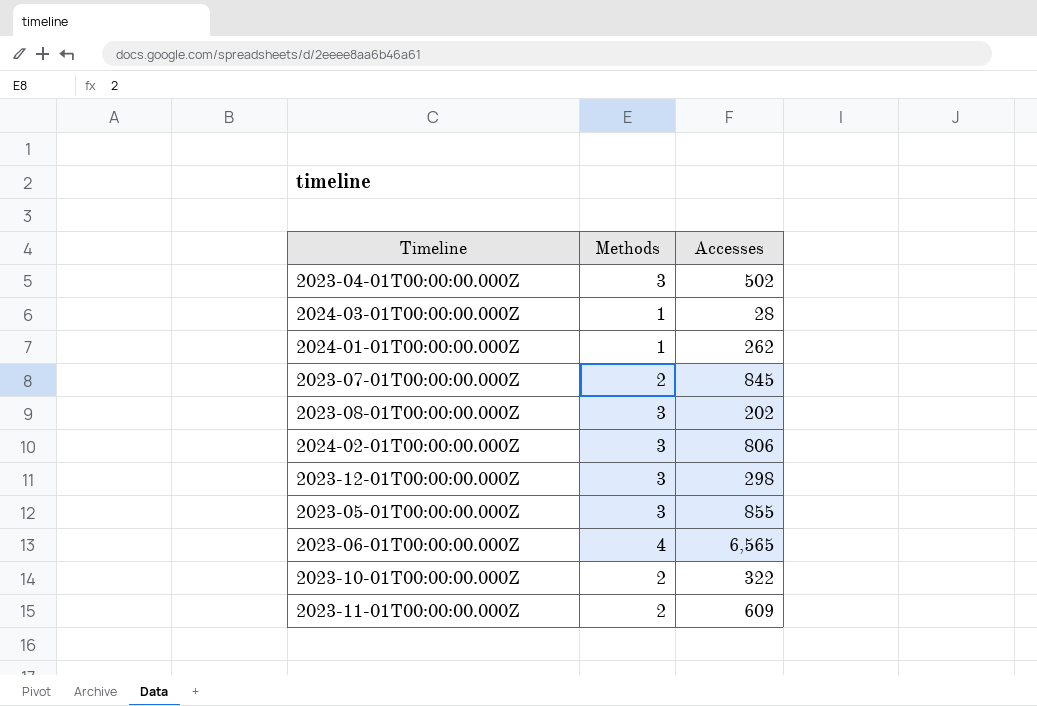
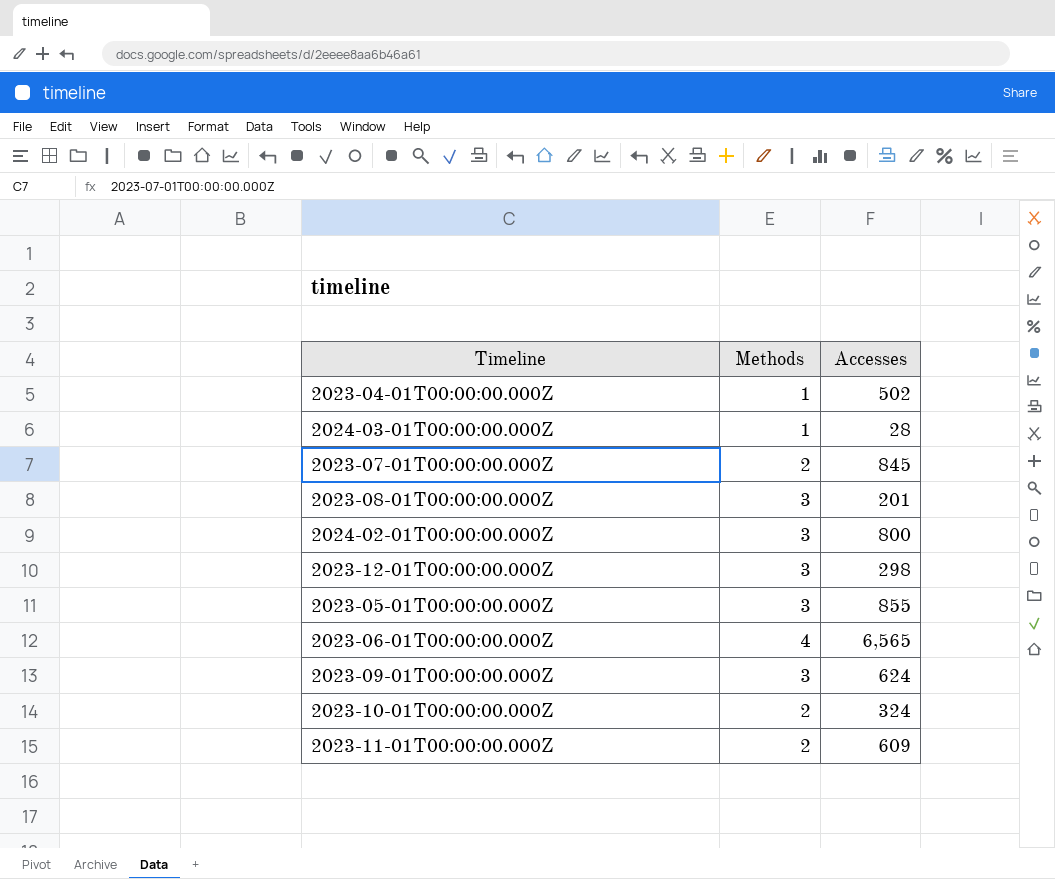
row 2024-01-01T00:00:00.000Z: 1 | 262 -> none
2023-04-01T00:00:00.000Z | Methods: 3 -> 1
2023-08-01T00:00:00.000Z | Accesses: 202 -> 201
2024-02-01T00:00:00.000Z | Accesses: 806 -> 800
row 2023-09-01T00:00:00.000Z: none -> 3 | 624
2023-10-01T00:00:00.000Z | Accesses: 322 -> 324

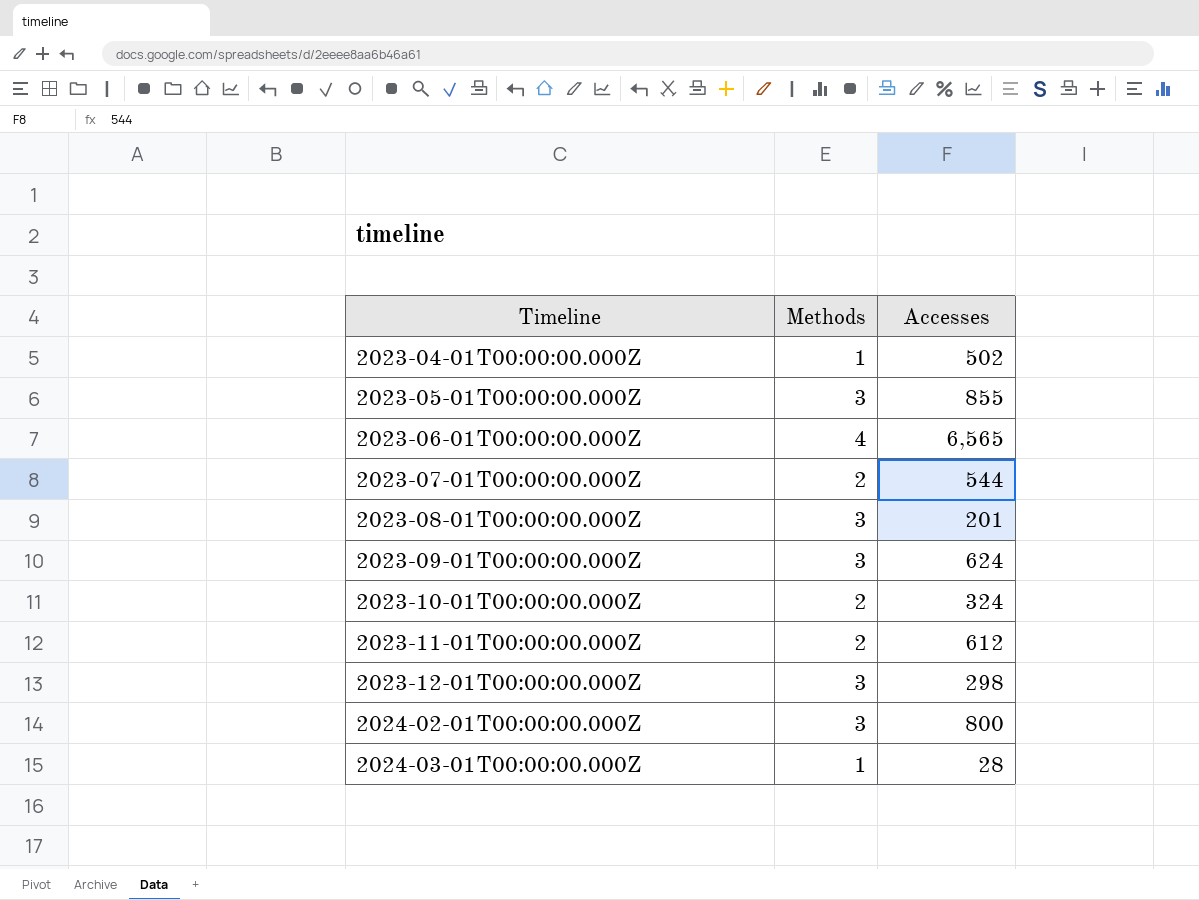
row order: none -> Timeline ascending
2023-07-01T00:00:00.000Z | Accesses: 845 -> 544
2023-11-01T00:00:00.000Z | Accesses: 609 -> 612

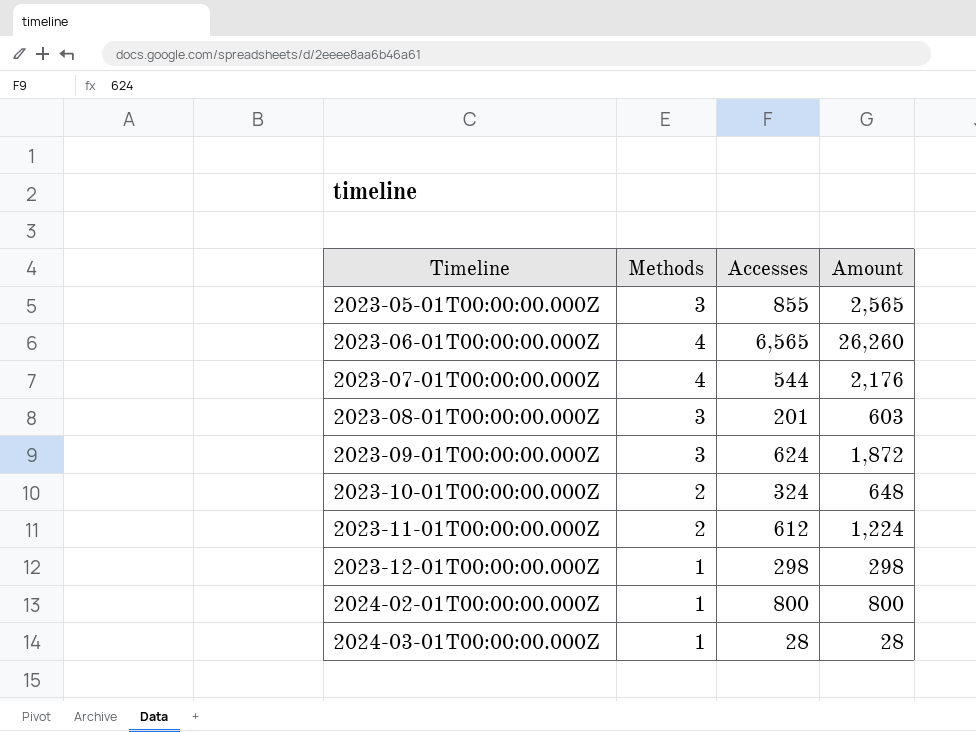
column Amount | formula: none -> [Methods] * [Accesses]
row 2023-04-01T00:00:00.000Z: 1 | 502 -> none
2023-07-01T00:00:00.000Z | Methods: 2 -> 4
2023-12-01T00:00:00.000Z | Methods: 3 -> 1
2024-02-01T00:00:00.000Z | Methods: 3 -> 1

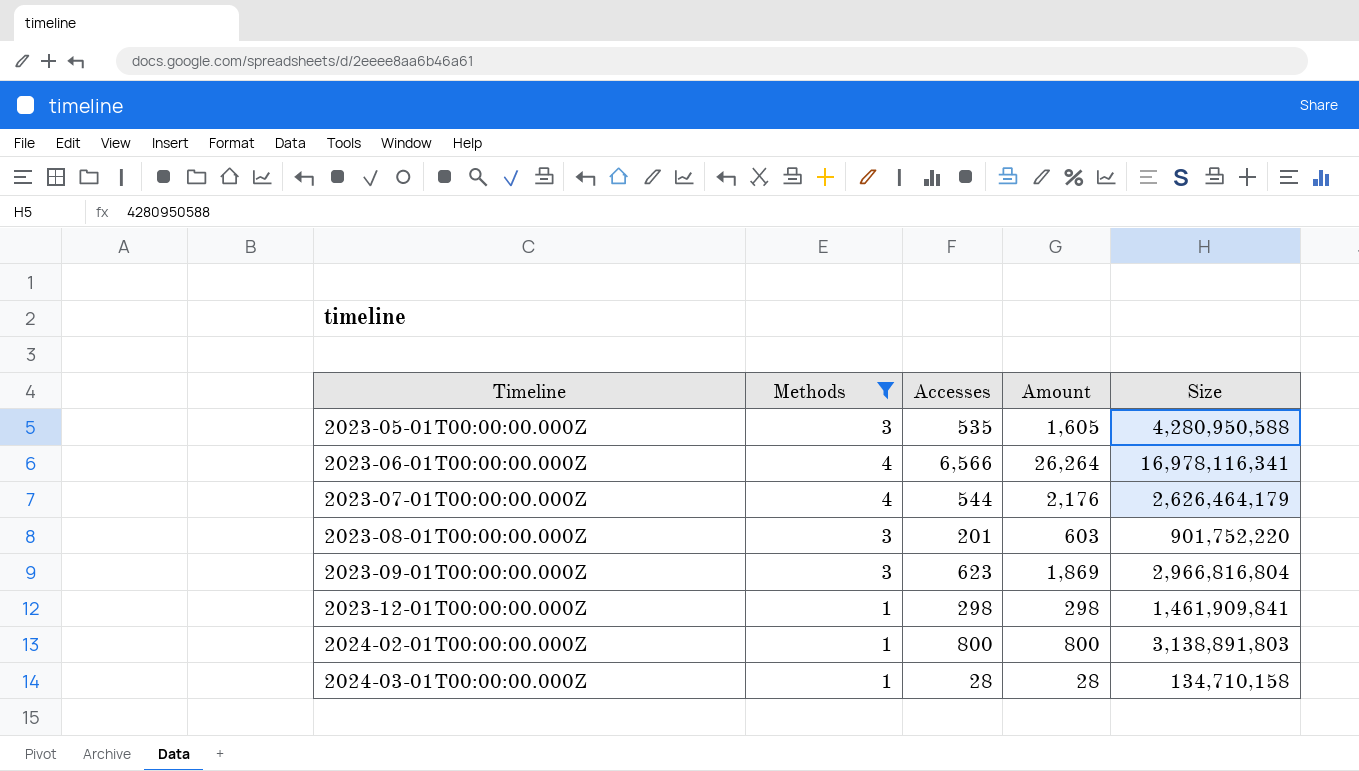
filter: none -> Methods != 2
column Size | position: none -> 5
2023-05-01T00:00:00.000Z | Accesses: 855 -> 535
2023-05-01T00:00:00.000Z | Amount: 2,565 -> 1,605
2023-06-01T00:00:00.000Z | Accesses: 6,565 -> 6,566
2023-06-01T00:00:00.000Z | Amount: 26,260 -> 26,264
2023-09-01T00:00:00.000Z | Accesses: 624 -> 623
2023-09-01T00:00:00.000Z | Amount: 1,872 -> 1,869

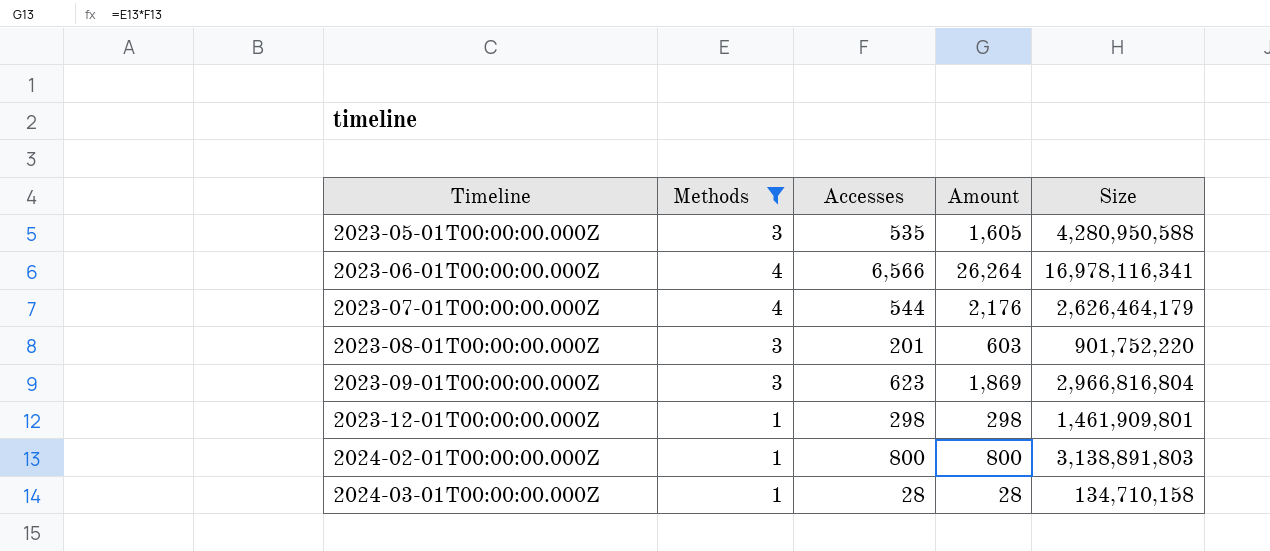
2023-12-01T00:00:00.000Z | Size: 1,461,909,841 -> 1,461,909,801

